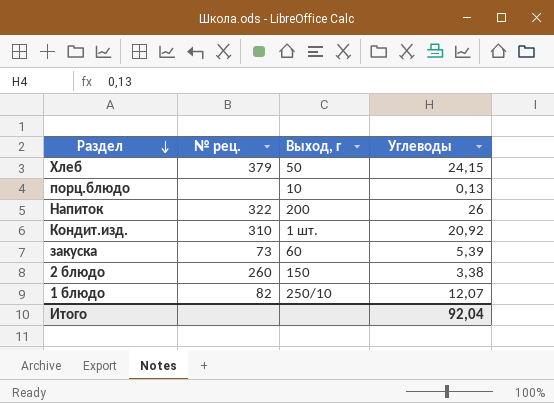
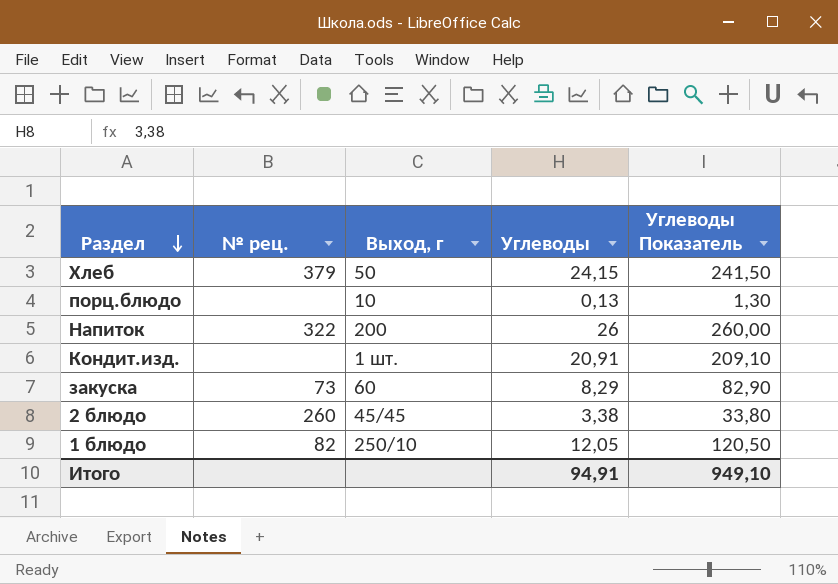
column Углеводы Показатель | formula: none -> [Углеводы] * 10
Кондит.изд. | № рец.: 310 -> none
Кондит.изд. | Углеводы: 20,92 -> 20,91
закуска | Углеводы: 5,39 -> 8,29
2 блюдо | Выход, г: 150 -> 45/45
1 блюдо | Углеводы: 12,07 -> 12,05
Итого | Углеводы: 92,04 -> 94,91

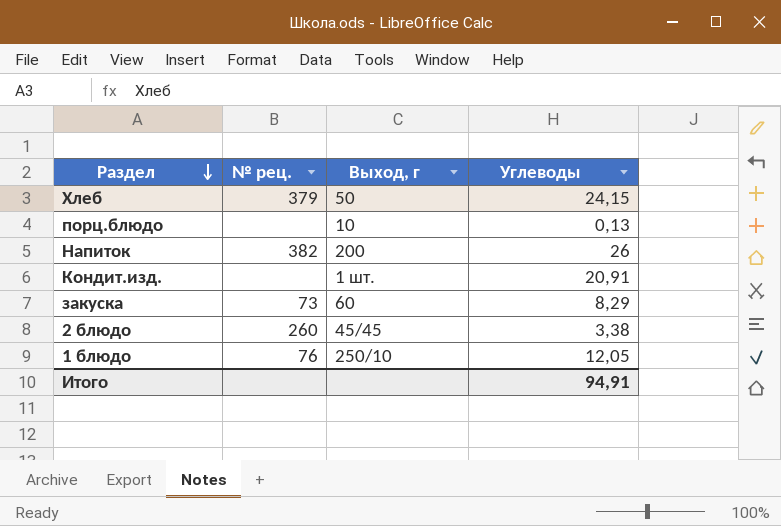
column Углеводы Показатель | formula: [Углеводы] * 10 -> none
Напиток | № рец.: 322 -> 382
1 блюдо | № рец.: 82 -> 76

